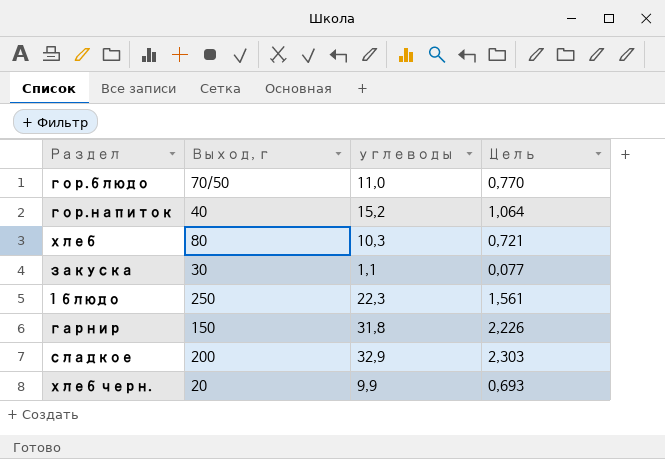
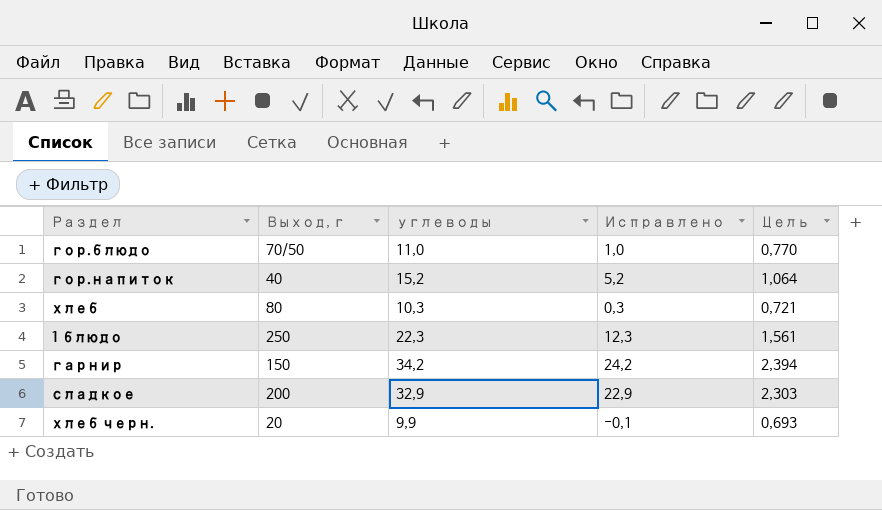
column Исправлено | formula: none -> [углеводы] - 10
row закуска: 30 | 1,1 | 0,077 -> none
гарнир | углеводы: 31,8 -> 34,2
гарнир | Цель: 2,226 -> 2,394

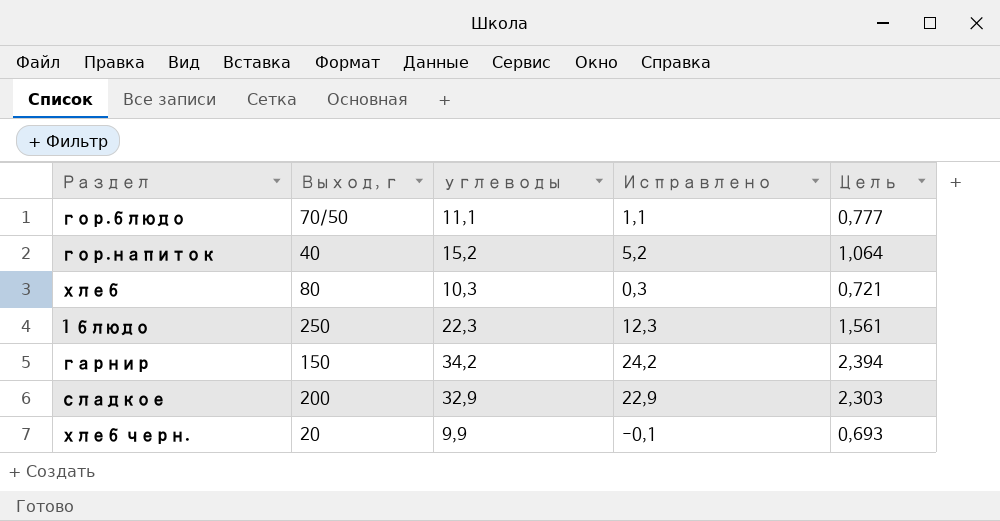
гор.блюдо | углеводы: 11,0 -> 11,1
гор.блюдо | Исправлено: 1,0 -> 1,1
гор.блюдо | Цель: 0,770 -> 0,777

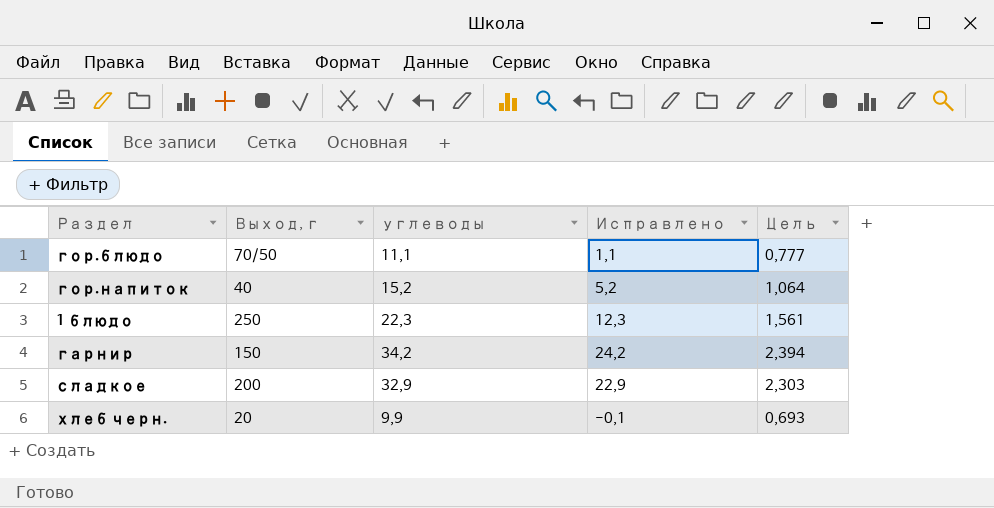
row хлеб: 80 | 10,3 | 0,3 | 0,721 -> none

